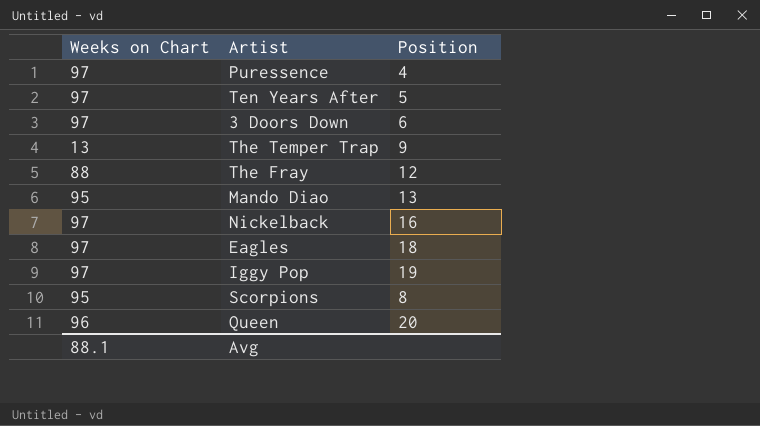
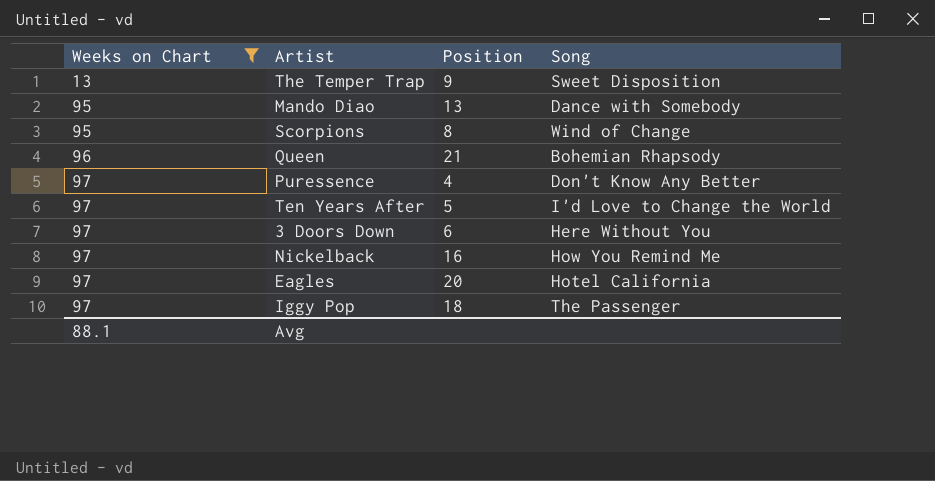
filter: none -> Weeks on Chart != 88
row order: none -> Weeks on Chart ascending
column Song | position: none -> 4
Queen | Position: 20 -> 21
Eagles | Position: 18 -> 20
Iggy Pop | Position: 19 -> 18

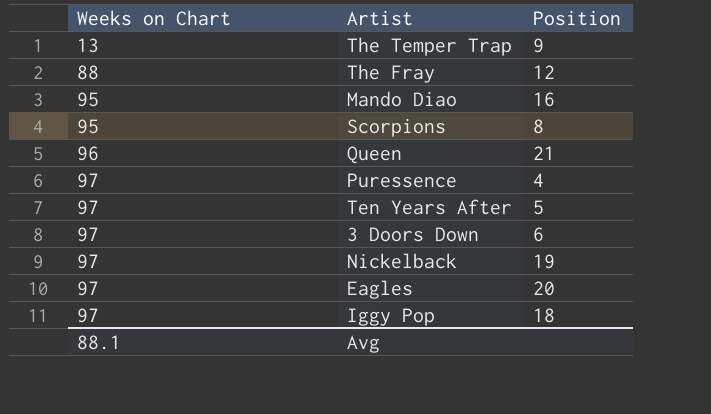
filter: Weeks on Chart != 88 -> none
column Song | position: 4 -> none
Mando Diao | Position: 13 -> 16
Nickelback | Position: 16 -> 19

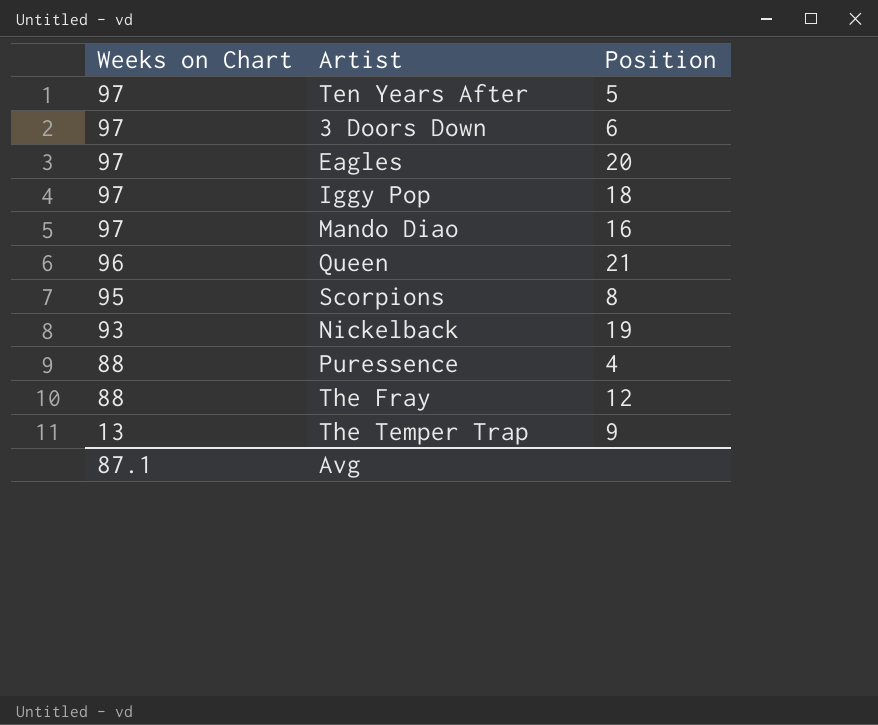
row order: Weeks on Chart ascending -> Weeks on Chart descending
Mando Diao | Weeks on Chart: 95 -> 97
Nickelback | Weeks on Chart: 97 -> 93
Puressence | Weeks on Chart: 97 -> 88
Avg | Weeks on Chart: 88.1 -> 87.1

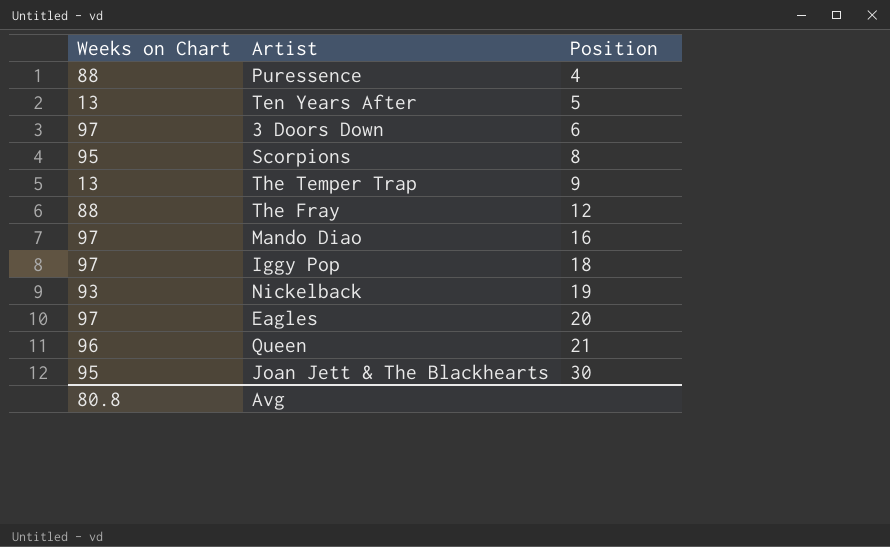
row order: Weeks on Chart descending -> Position ascending
Ten Years After | Weeks on Chart: 97 -> 13
row Joan Jett & The Blackhearts: none -> 95 | 30
Avg | Weeks on Chart: 87.1 -> 80.8

